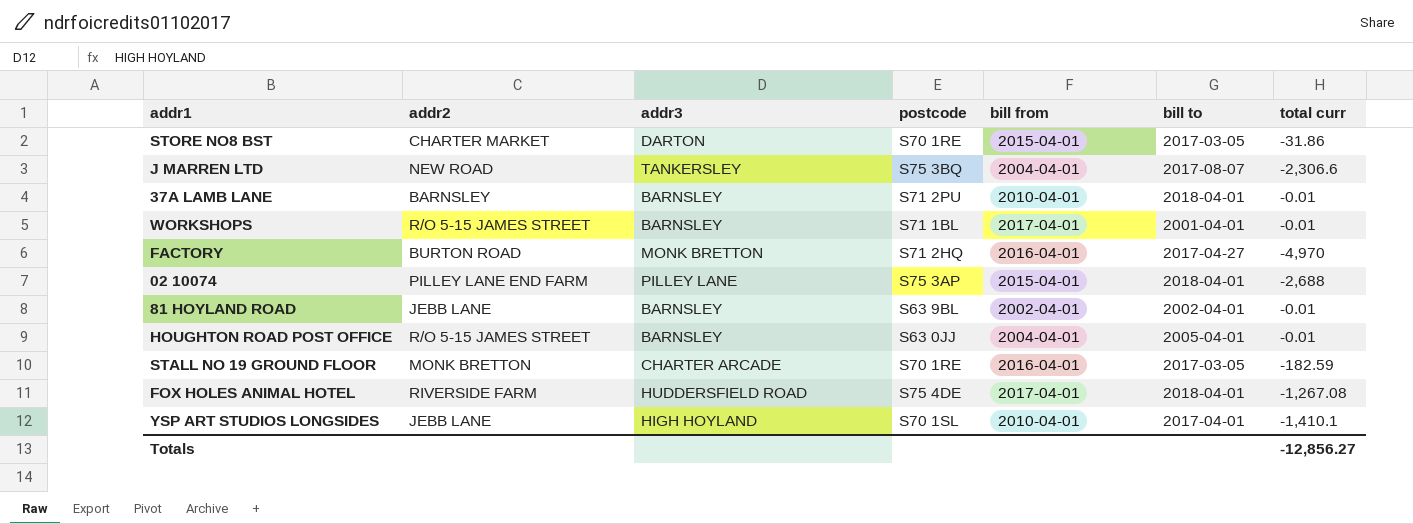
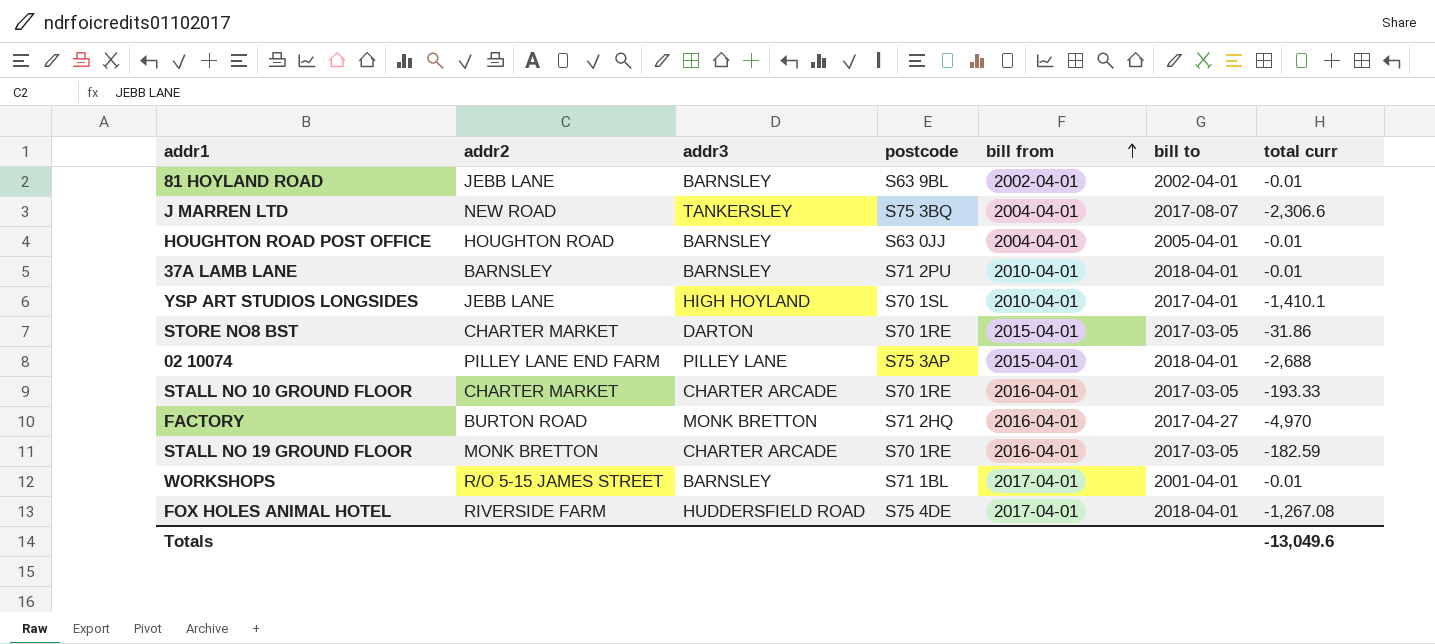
row order: none -> bill from ascending
HOUGHTON ROAD POST OFFICE | addr2: R/O 5-15 JAMES STREET -> HOUGHTON ROAD
row STALL NO 10 GROUND FLOOR: none -> CHARTER MARKET | CHARTER ARCADE | S70 1RE | 2016-04-01 | 2017-03-05 | -193.33
Totals | total curr: -12,856.27 -> -13,049.6

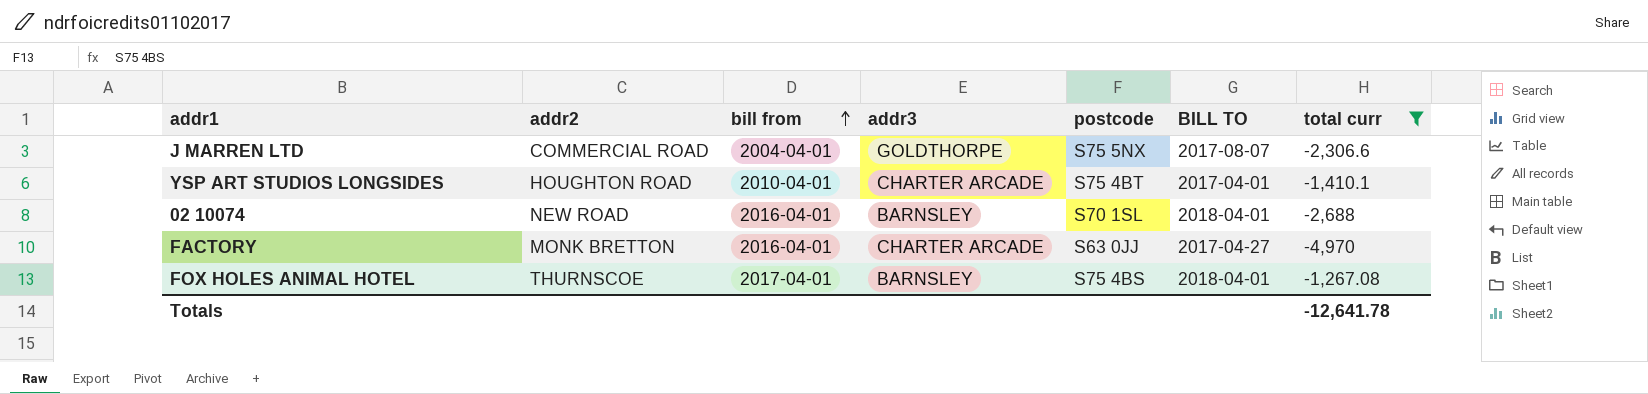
filter: none -> total curr <= -1,267.08
column bill from | position: 5 -> 3
column name: bill to -> BILL TO
J MARREN LTD | addr2: NEW ROAD -> COMMERCIAL ROAD
J MARREN LTD | addr3: TANKERSLEY -> GOLDTHORPE
J MARREN LTD | postcode: S75 3BQ -> S75 5NX
YSP ART STUDIOS LONGSIDES | addr2: JEBB LANE -> HOUGHTON ROAD
YSP ART STUDIOS LONGSIDES | addr3: HIGH HOYLAND -> CHARTER ARCADE
YSP ART STUDIOS LONGSIDES | postcode: S70 1SL -> S75 4BT
02 10074 | addr2: PILLEY LANE END FARM -> NEW ROAD
02 10074 | bill from: 2015-04-01 -> 2016-04-01
02 10074 | addr3: PILLEY LANE -> BARNSLEY
02 10074 | postcode: S75 3AP -> S70 1SL
FACTORY | addr2: BURTON ROAD -> MONK BRETTON
FACTORY | addr3: MONK BRETTON -> CHARTER ARCADE
FACTORY | postcode: S71 2HQ -> S63 0JJ
FOX HOLES ANIMAL HOTEL | addr2: RIVERSIDE FARM -> THURNSCOE
FOX HOLES ANIMAL HOTEL | addr3: HUDDERSFIELD ROAD -> BARNSLEY
FOX HOLES ANIMAL HOTEL | postcode: S75 4DE -> S75 4BS
Totals | total curr: -13,049.6 -> -12,641.78

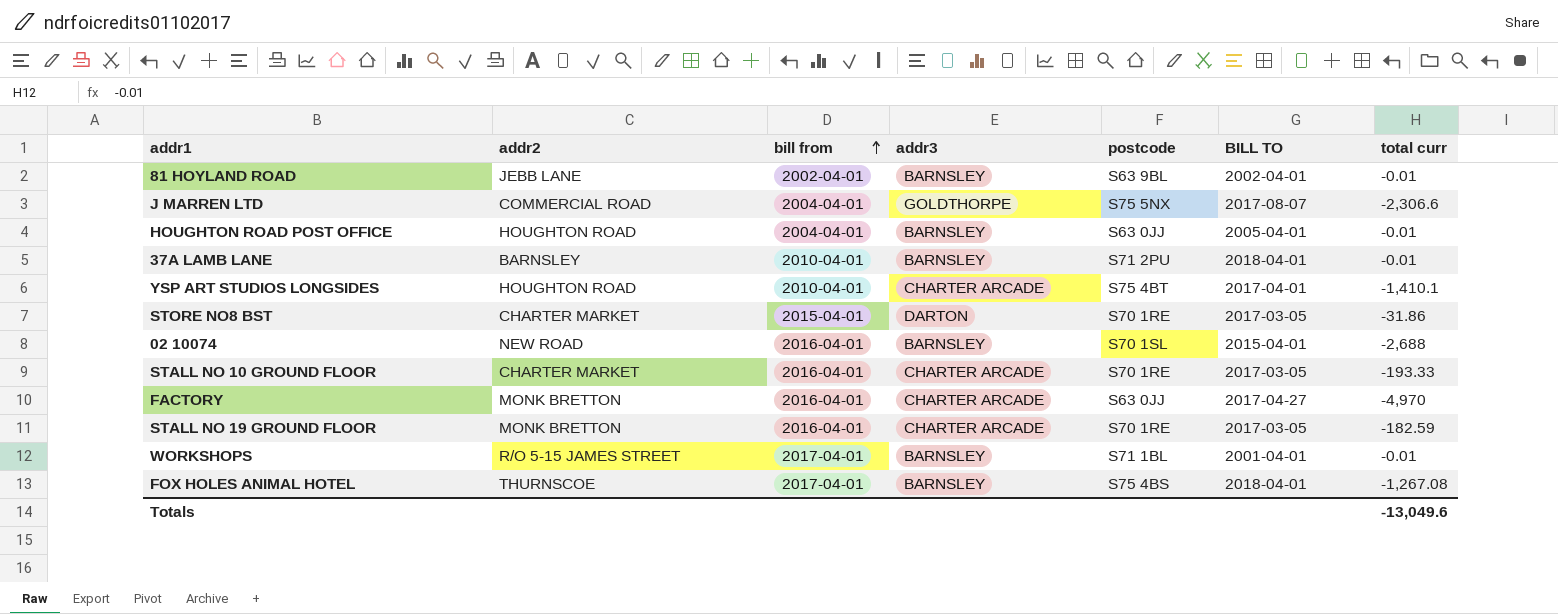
filter: total curr <= -1,267.08 -> none
02 10074 | BILL TO: 2018-04-01 -> 2015-04-01
Totals | total curr: -12,641.78 -> -13,049.6

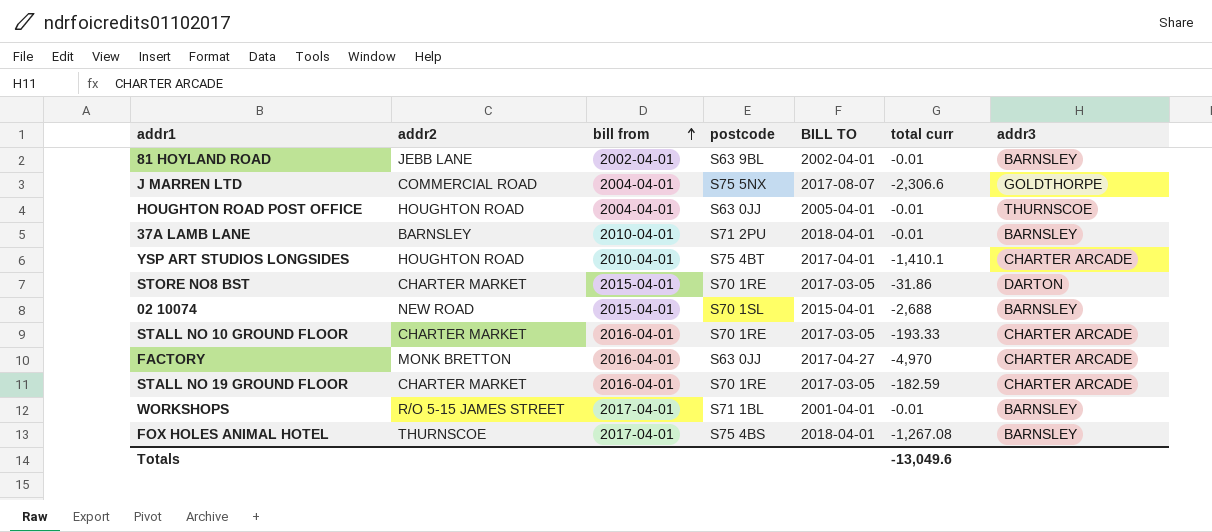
column addr3 | position: 4 -> 7
HOUGHTON ROAD POST OFFICE | addr3: BARNSLEY -> THURNSCOE
02 10074 | bill from: 2016-04-01 -> 2015-04-01
STALL NO 19 GROUND FLOOR | addr2: MONK BRETTON -> CHARTER MARKET

